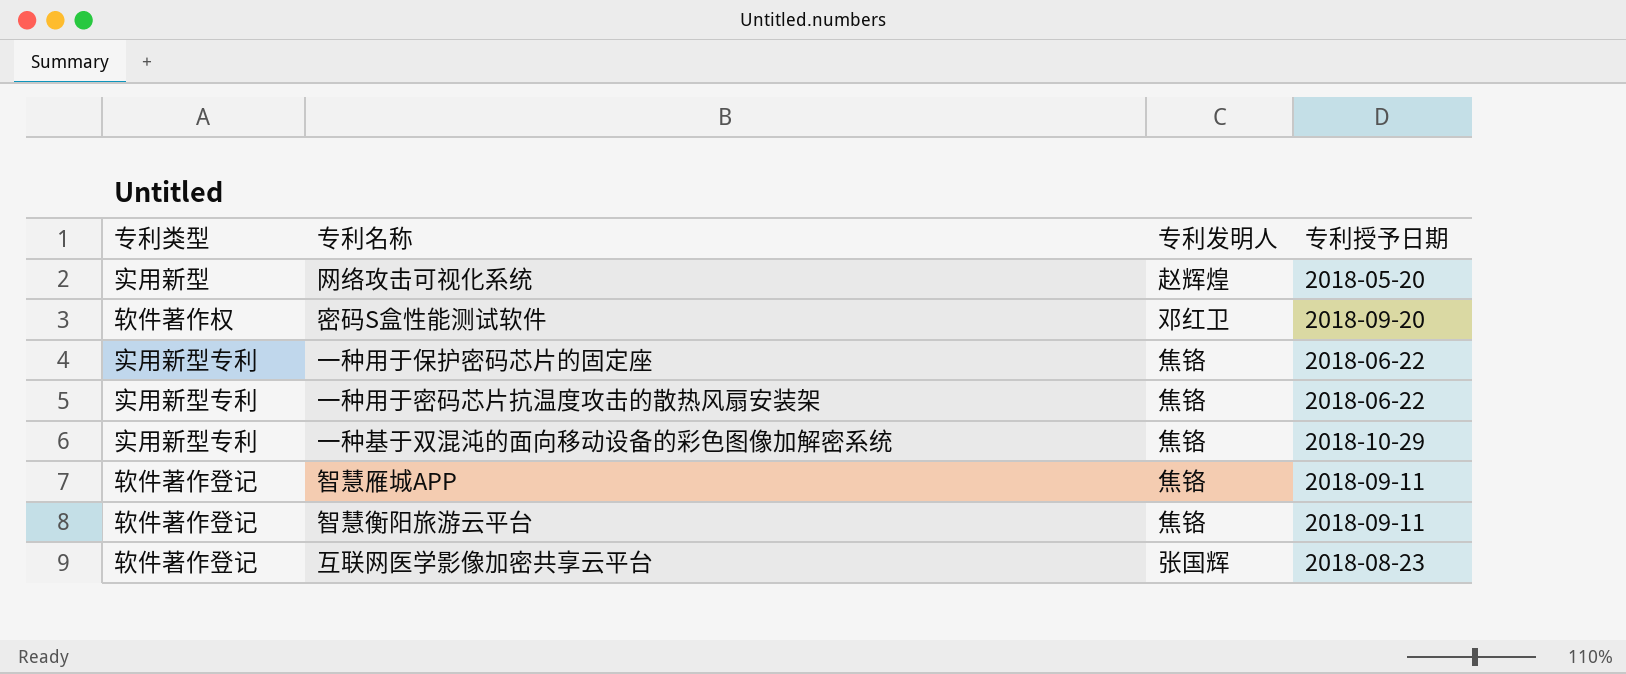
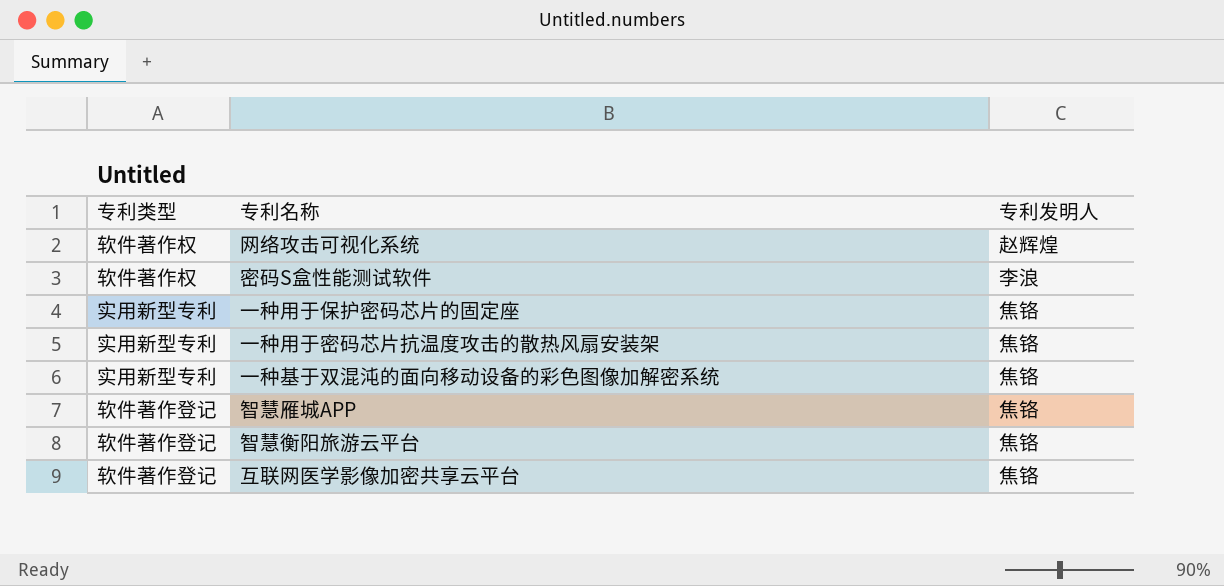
column 专利授予日期 | position: 4 -> none
网络攻击可视化系统 | 专利类型: 实用新型 -> 软件著作权
密码S盒性能测试软件 | 专利发明人: 邓红卫 -> 李浪
互联网医学影像加密共享云平台 | 专利发明人: 张国辉 -> 焦铬

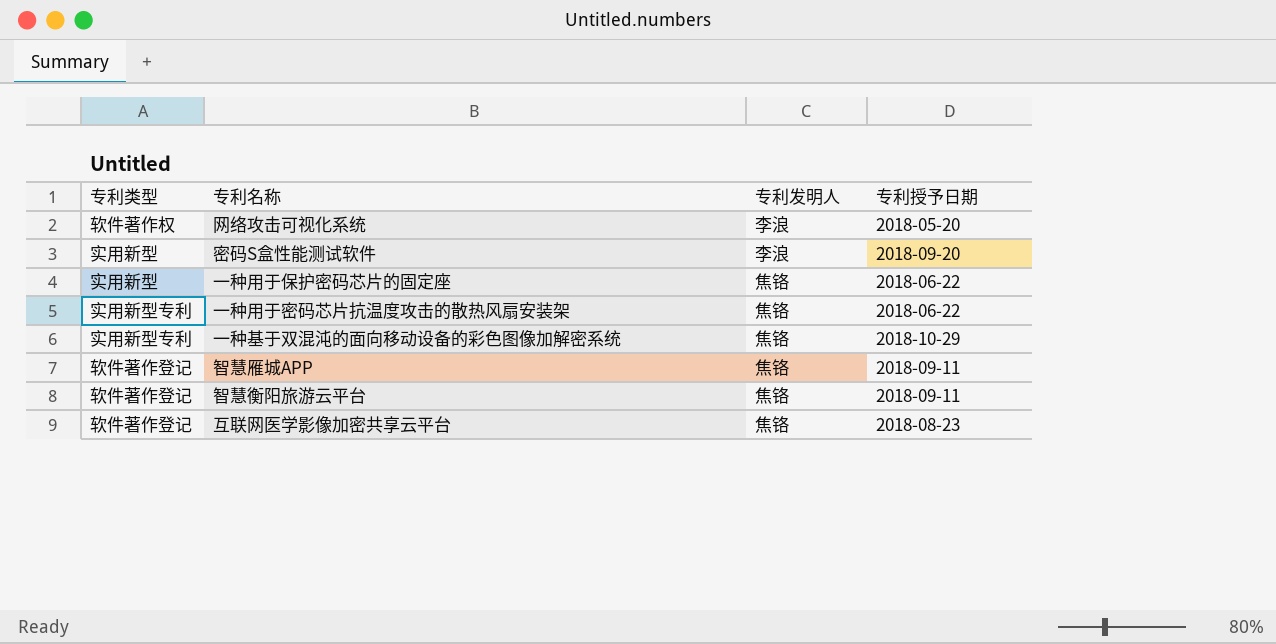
column 专利授予日期 | position: none -> 4
网络攻击可视化系统 | 专利发明人: 赵辉煌 -> 李浪
密码S盒性能测试软件 | 专利类型: 软件著作权 -> 实用新型
一种用于保护密码芯片的固定座 | 专利类型: 实用新型专利 -> 实用新型

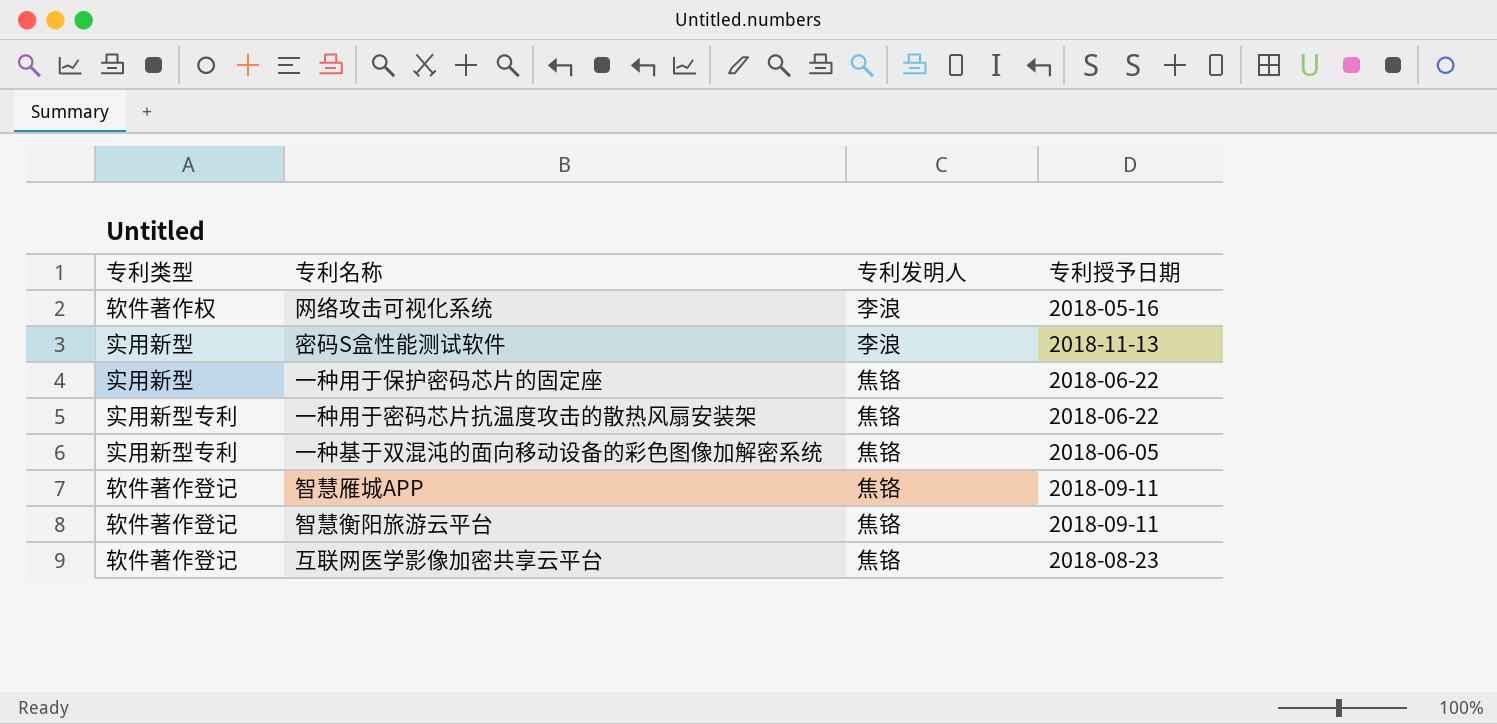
网络攻击可视化系统 | 专利授予日期: 2018-05-20 -> 2018-05-16
密码S盒性能测试软件 | 专利授予日期: 2018-09-20 -> 2018-11-13
一种基于双混沌的面向移动设备的彩色图像加解密系统 | 专利授予日期: 2018-10-29 -> 2018-06-05

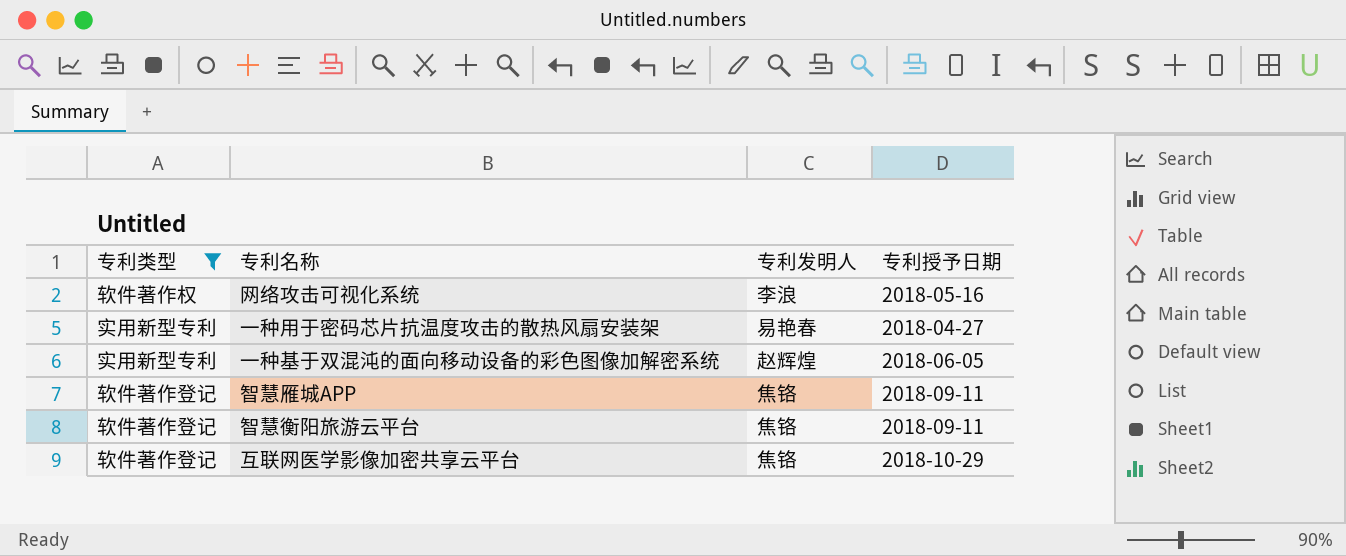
filter: none -> 专利类型 != 实用新型
一种用于密码芯片抗温度攻击的散热风扇安装架 | 专利发明人: 焦铬 -> 易艳春
一种用于密码芯片抗温度攻击的散热风扇安装架 | 专利授予日期: 2018-06-22 -> 2018-04-27
一种基于双混沌的面向移动设备的彩色图像加解密系统 | 专利发明人: 焦铬 -> 赵辉煌
互联网医学影像加密共享云平台 | 专利授予日期: 2018-08-23 -> 2018-10-29

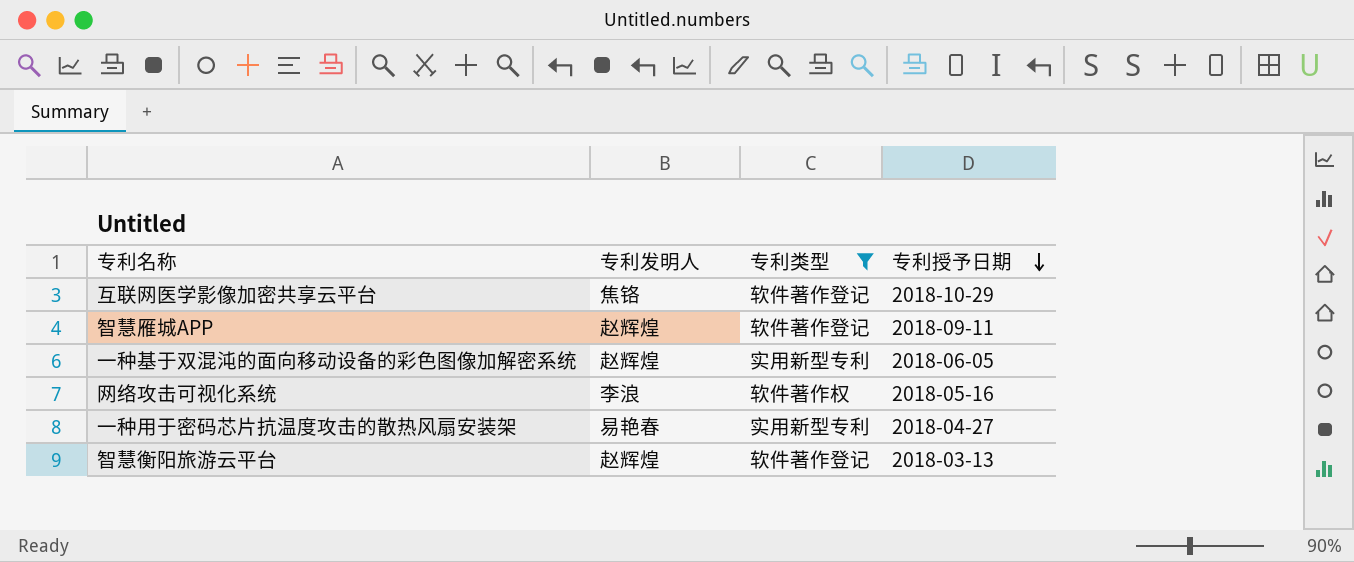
row order: none -> 专利授予日期 descending
column 专利类型 | position: 1 -> 3
智慧雁城APP | 专利发明人: 焦铬 -> 赵辉煌
智慧衡阳旅游云平台 | 专利发明人: 焦铬 -> 赵辉煌
智慧衡阳旅游云平台 | 专利授予日期: 2018-09-11 -> 2018-03-13

